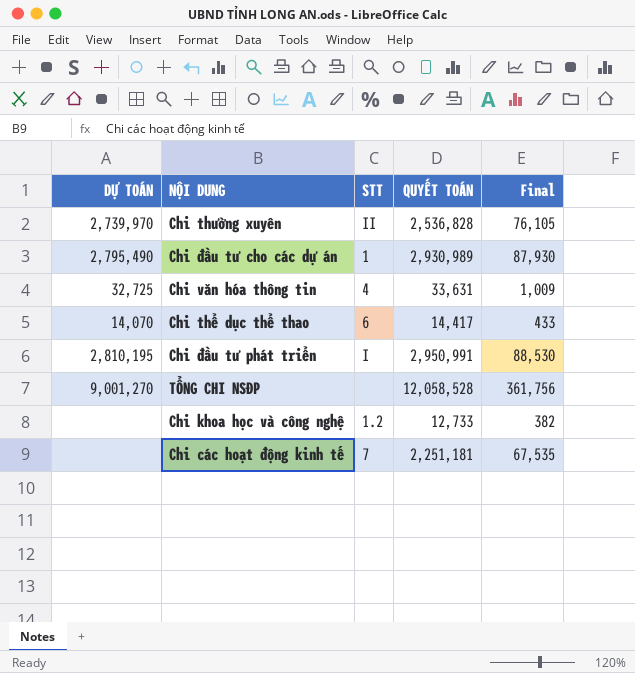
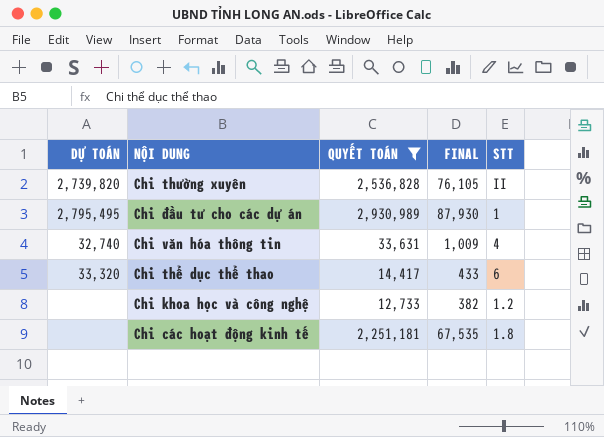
filter: none -> QUYẾT TOÁN <= 2,930,989
column name: Final -> FINAL
column STT | position: 3 -> 5
Chi thường xuyên | DỰ TOÁN: 2,739,970 -> 2,739,820
Chi đầu tư cho các dự án | DỰ TOÁN: 2,795,490 -> 2,795,495
Chi văn hóa thông tin | DỰ TOÁN: 32,725 -> 32,740
Chi thể dục thể thao | DỰ TOÁN: 14,070 -> 33,320
Chi các hoạt động kinh tế | STT: 7 -> 1.8

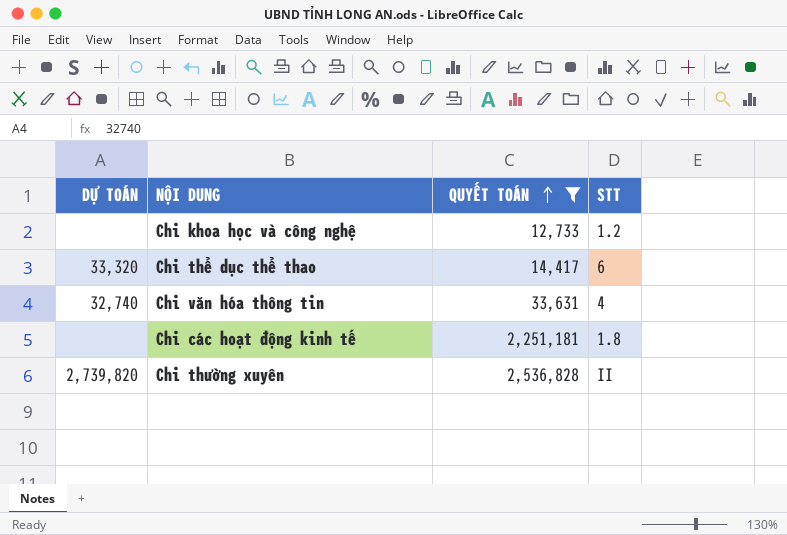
row order: none -> QUYẾT TOÁN ascending
column FINAL | formula: [QUYẾT TOÁN] * 0.03 -> none
row Chi đầu tư cho các dự án: 2,795,495 | 2,930,989 | 87,930 | 1 -> none

